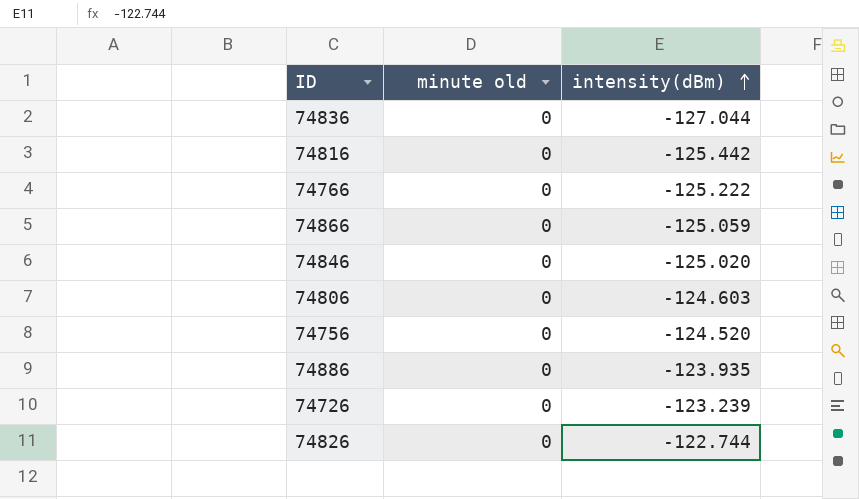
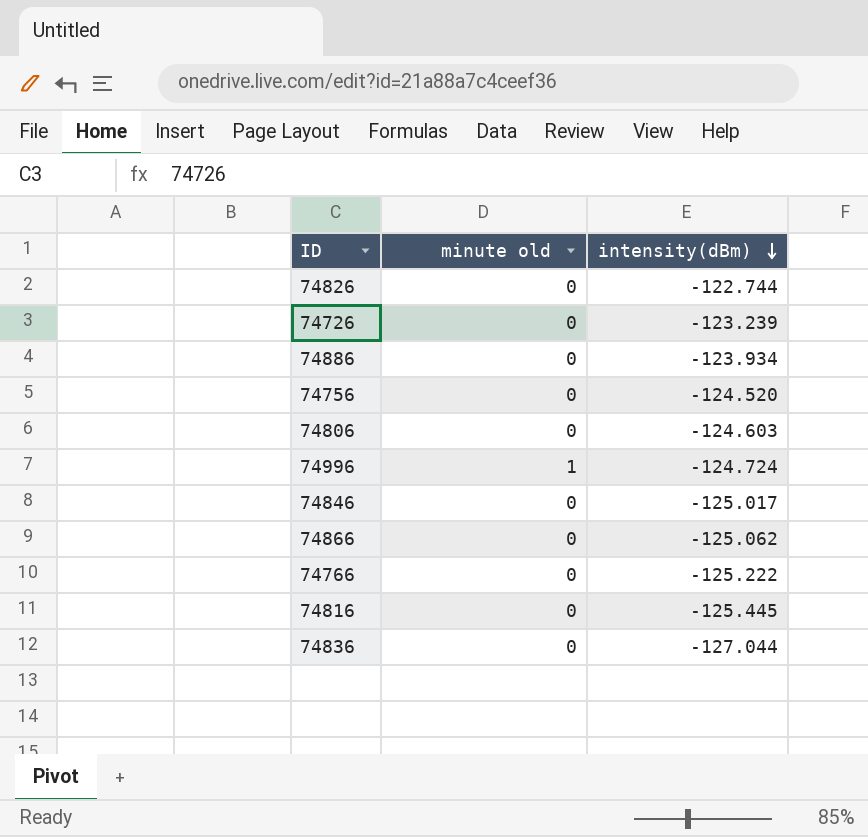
row order: intensity(dBm) ascending -> intensity(dBm) descending
74886 | intensity(dBm): -123.935 -> -123.934
row 74996: none -> 1 | -124.724
74846 | intensity(dBm): -125.020 -> -125.017
74866 | intensity(dBm): -125.059 -> -125.062
74816 | intensity(dBm): -125.442 -> -125.445

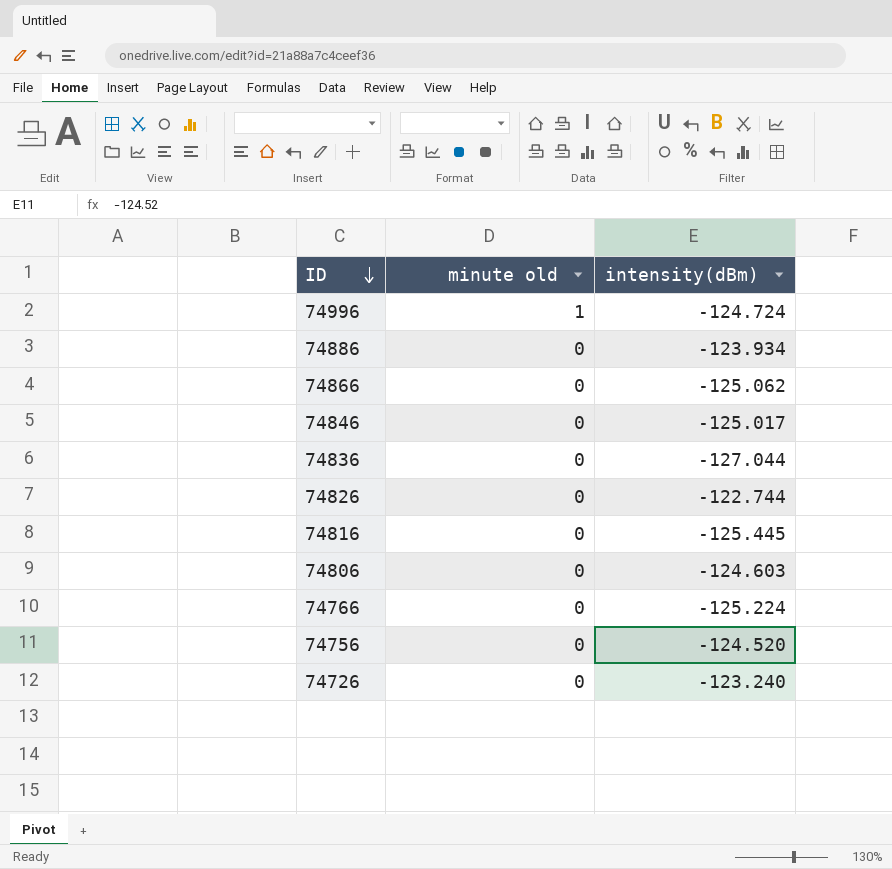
row order: intensity(dBm) descending -> ID descending
74766 | intensity(dBm): -125.222 -> -125.224
74726 | intensity(dBm): -123.239 -> -123.240

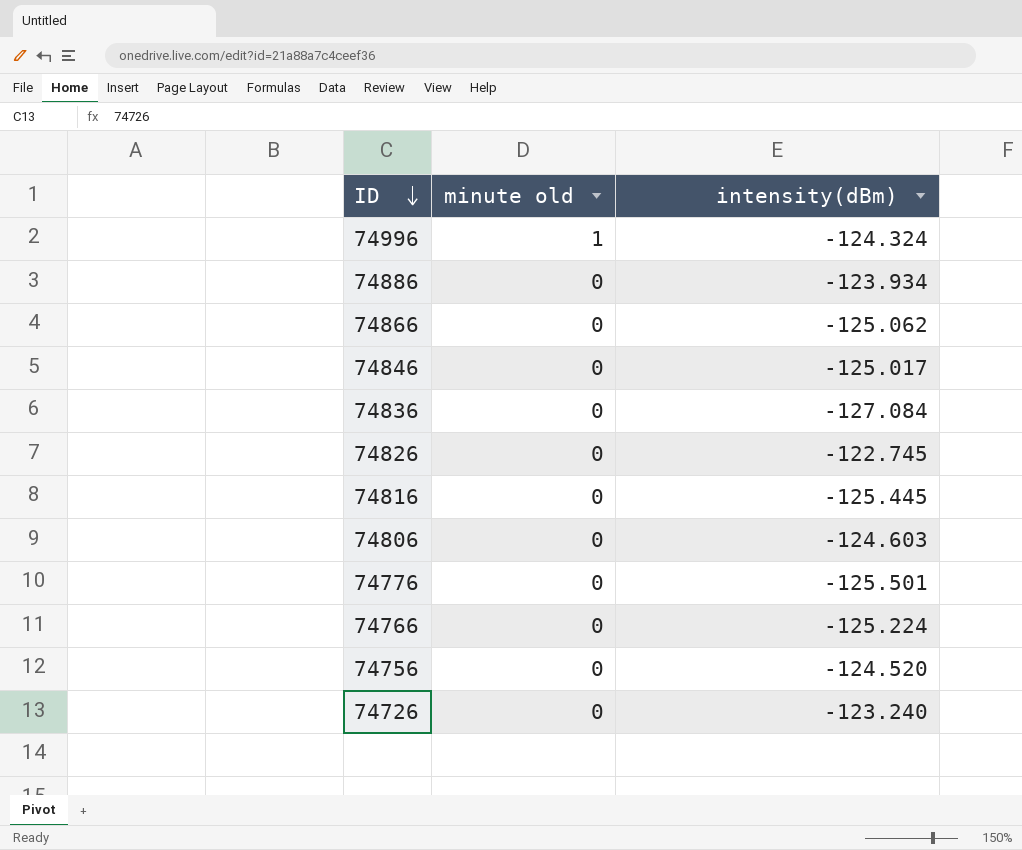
74996 | intensity(dBm): -124.724 -> -124.324
74836 | intensity(dBm): -127.044 -> -127.084
74826 | intensity(dBm): -122.744 -> -122.745
row 74776: none -> 0 | -125.501

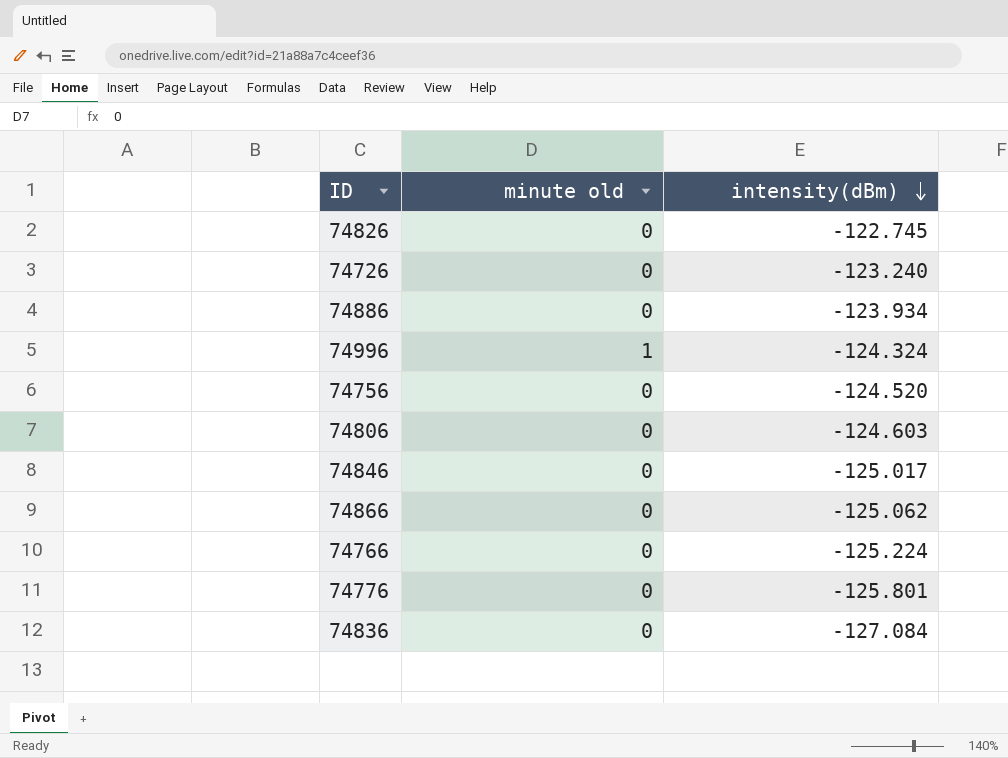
row order: ID descending -> intensity(dBm) descending
row 74816: 0 | -125.445 -> none
74776 | intensity(dBm): -125.501 -> -125.801

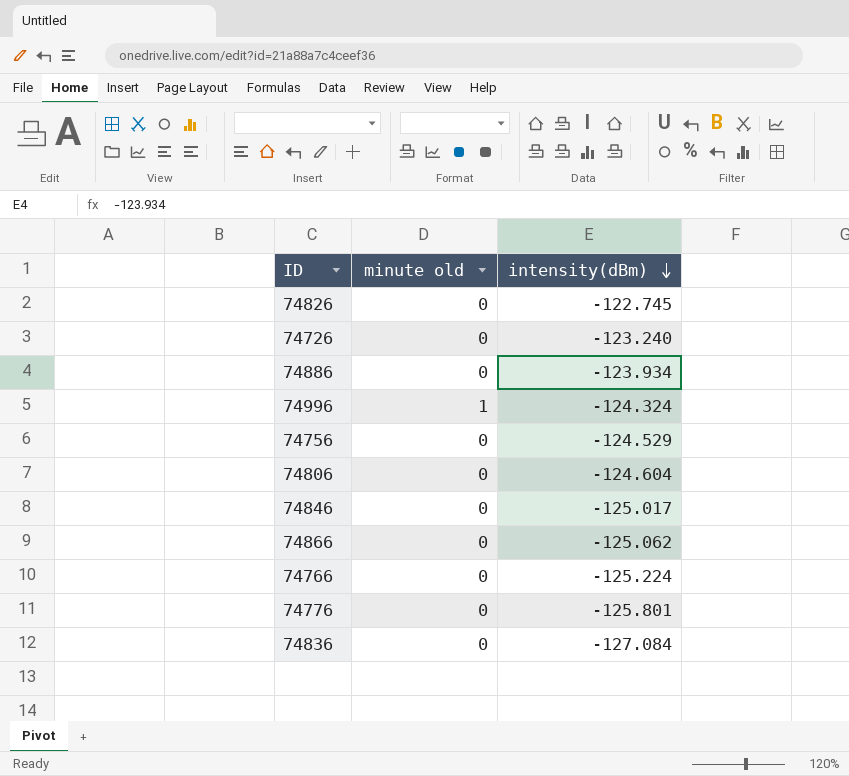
74756 | intensity(dBm): -124.520 -> -124.529
74806 | intensity(dBm): -124.603 -> -124.604

